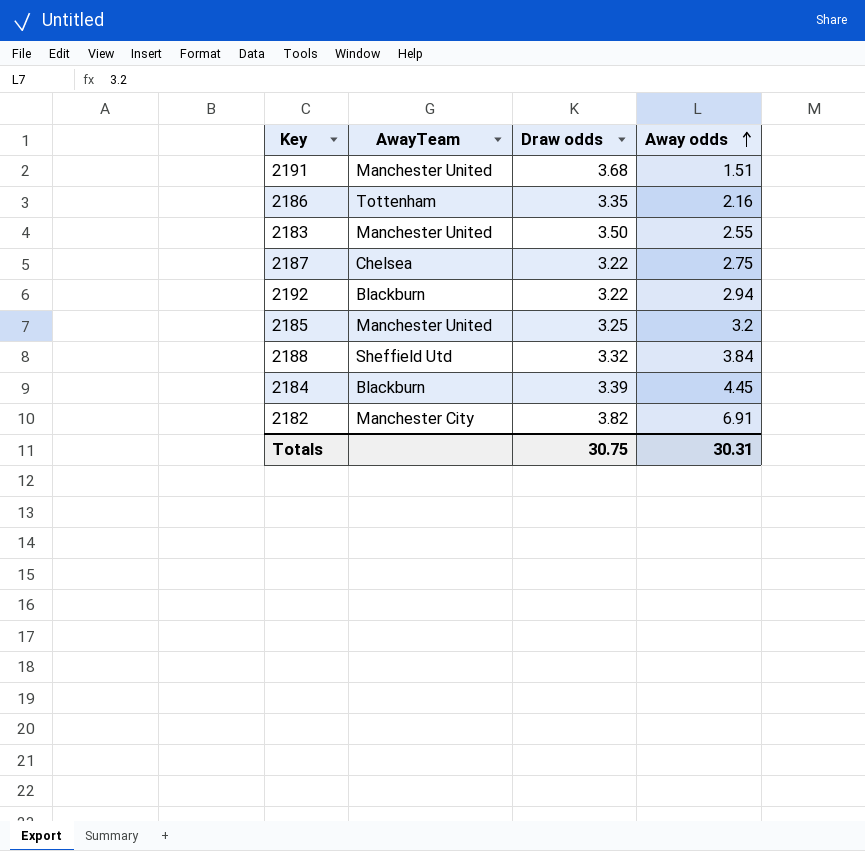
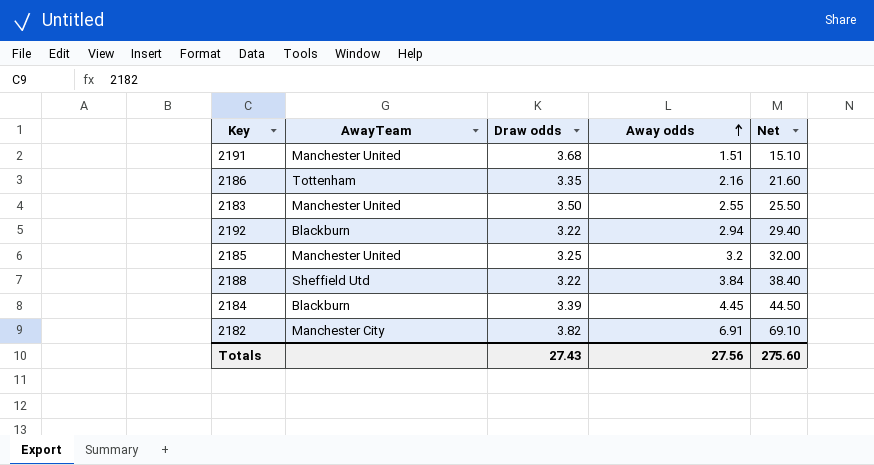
column Net | formula: none -> [Away odds] * 10
row 2187: Chelsea | 3.22 | 2.75 -> none
2188 | Draw odds: 3.32 -> 3.22
Totals | Draw odds: 30.75 -> 27.43
Totals | Away odds: 30.31 -> 27.56

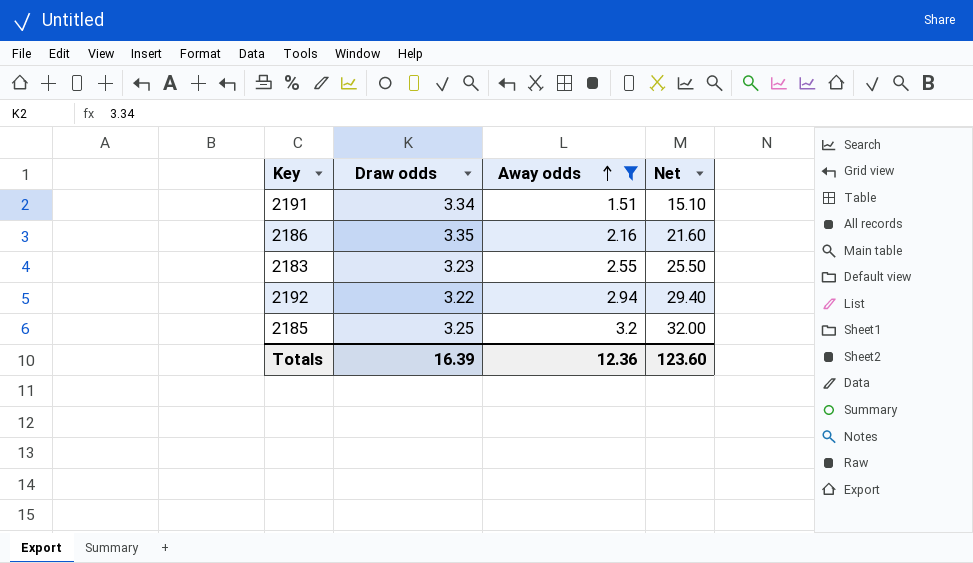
filter: none -> Away odds <= 3.2
column AwayTeam | position: 2 -> none
2191 | Draw odds: 3.68 -> 3.34
2183 | Draw odds: 3.50 -> 3.23
Totals | Draw odds: 27.43 -> 16.39
Totals | Away odds: 27.56 -> 12.36
Totals | Net: 275.60 -> 123.60

